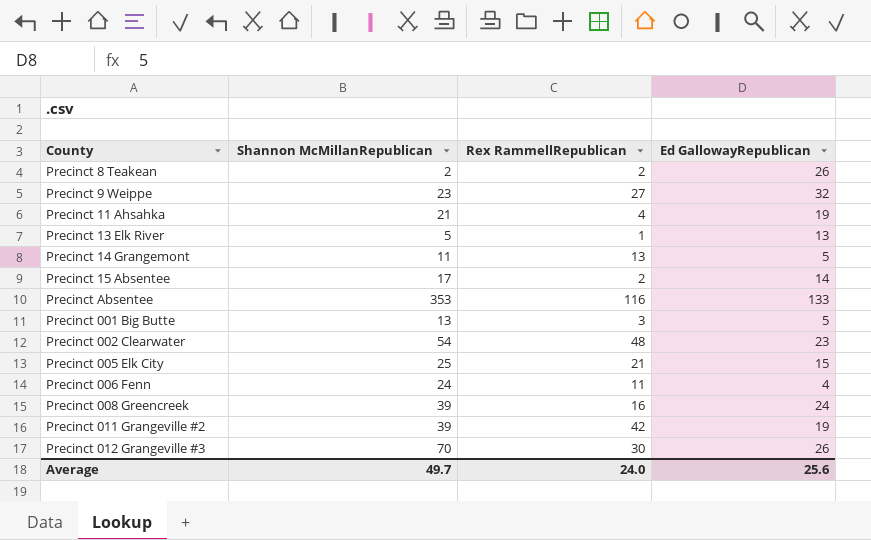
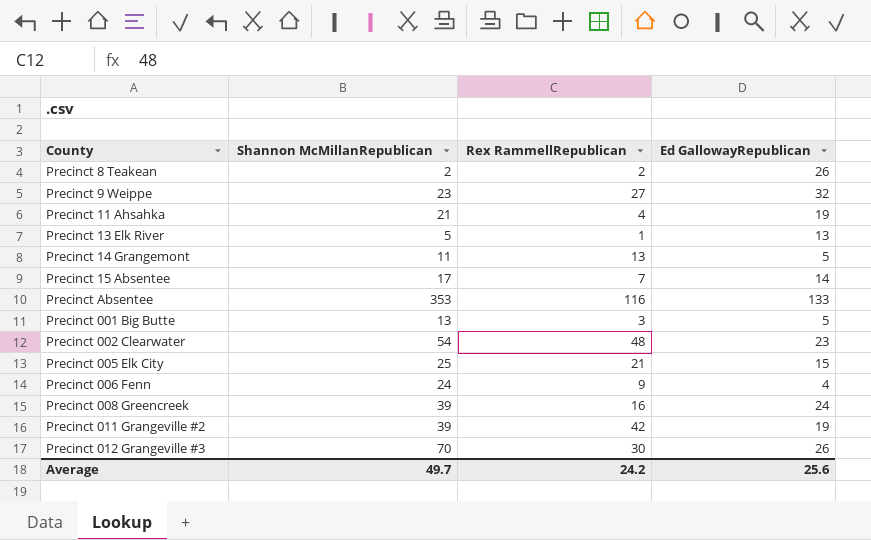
Precinct 15 Absentee | Rex RammellRepublican: 2 -> 7
Precinct 006 Fenn | Rex RammellRepublican: 11 -> 9
Average | Rex RammellRepublican: 24.0 -> 24.2

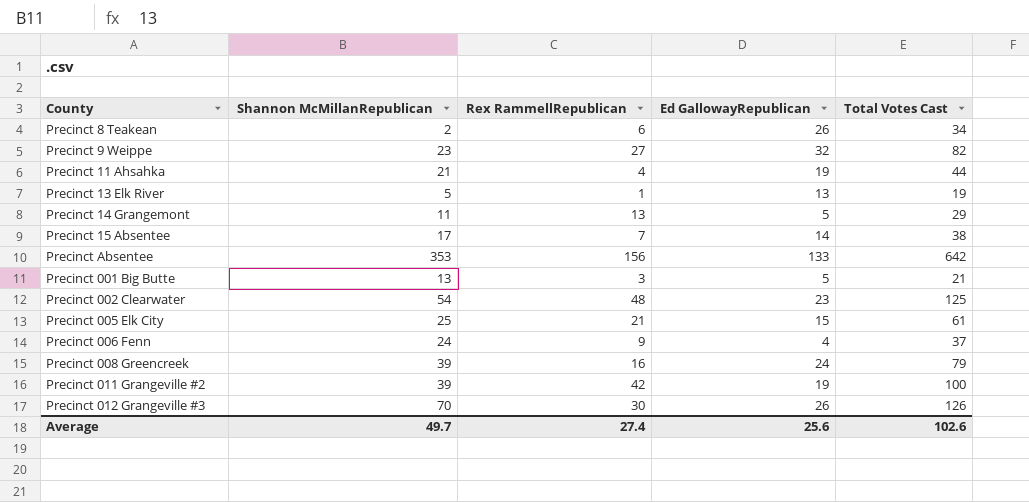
column Total Votes Cast | formula: none -> [Shannon McMillanRepublican] + [Rex RammellRepublican] + [Ed GallowayRepublican]
Precinct 8 Teakean | Rex RammellRepublican: 2 -> 6
Precinct Absentee | Rex RammellRepublican: 116 -> 156
Average | Rex RammellRepublican: 24.2 -> 27.4

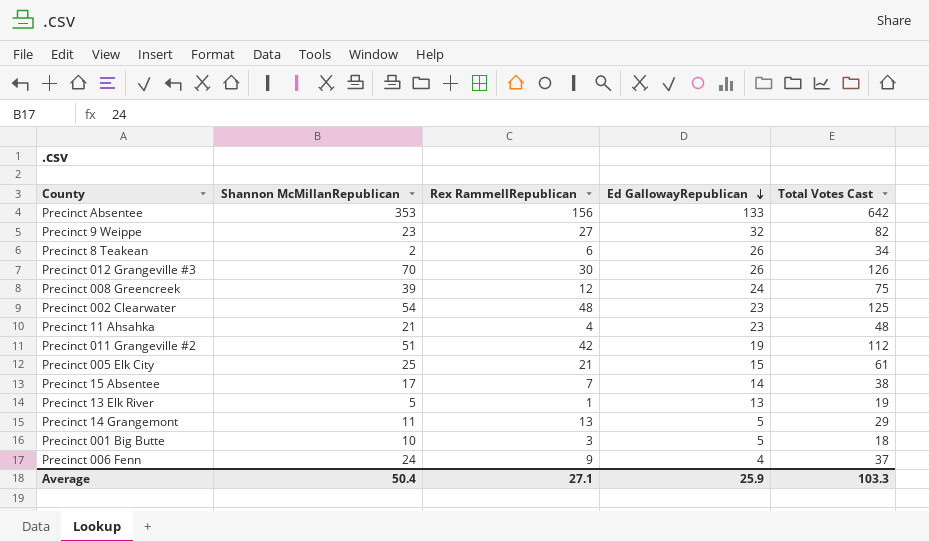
row order: none -> Ed GallowayRepublican descending
Precinct 008 Greencreek | Rex RammellRepublican: 16 -> 12
Precinct 008 Greencreek | Total Votes Cast: 79 -> 75
Precinct 11 Ahsahka | Ed GallowayRepublican: 19 -> 23
Precinct 11 Ahsahka | Total Votes Cast: 44 -> 48
Precinct 011 Grangeville #2 | Shannon McMillanRepublican: 39 -> 51
Precinct 011 Grangeville #2 | Total Votes Cast: 100 -> 112
Precinct 001 Big Butte | Shannon McMillanRepublican: 13 -> 10
Precinct 001 Big Butte | Total Votes Cast: 21 -> 18
Average | Shannon McMillanRepublican: 49.7 -> 50.4
Average | Rex RammellRepublican: 27.4 -> 27.1
Average | Ed GallowayRepublican: 25.6 -> 25.9
Average | Total Votes Cast: 102.6 -> 103.3

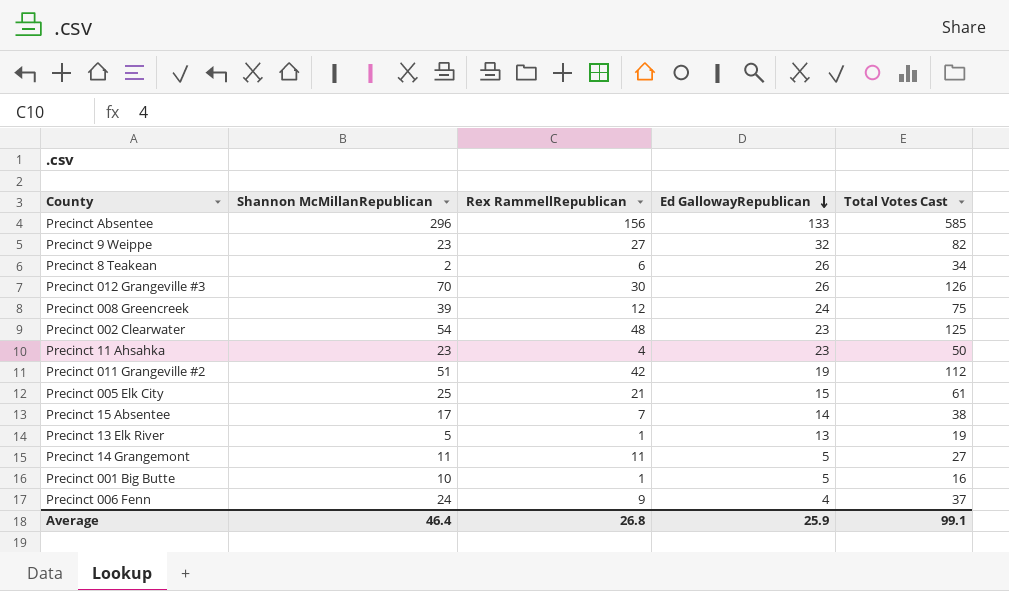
Precinct Absentee | Shannon McMillanRepublican: 353 -> 296
Precinct Absentee | Total Votes Cast: 642 -> 585
Precinct 11 Ahsahka | Shannon McMillanRepublican: 21 -> 23
Precinct 11 Ahsahka | Total Votes Cast: 48 -> 50
Precinct 14 Grangemont | Rex RammellRepublican: 13 -> 11
Precinct 14 Grangemont | Total Votes Cast: 29 -> 27
Precinct 001 Big Butte | Rex RammellRepublican: 3 -> 1
Precinct 001 Big Butte | Total Votes Cast: 18 -> 16
Average | Shannon McMillanRepublican: 50.4 -> 46.4
Average | Rex RammellRepublican: 27.1 -> 26.8
Average | Total Votes Cast: 103.3 -> 99.1

